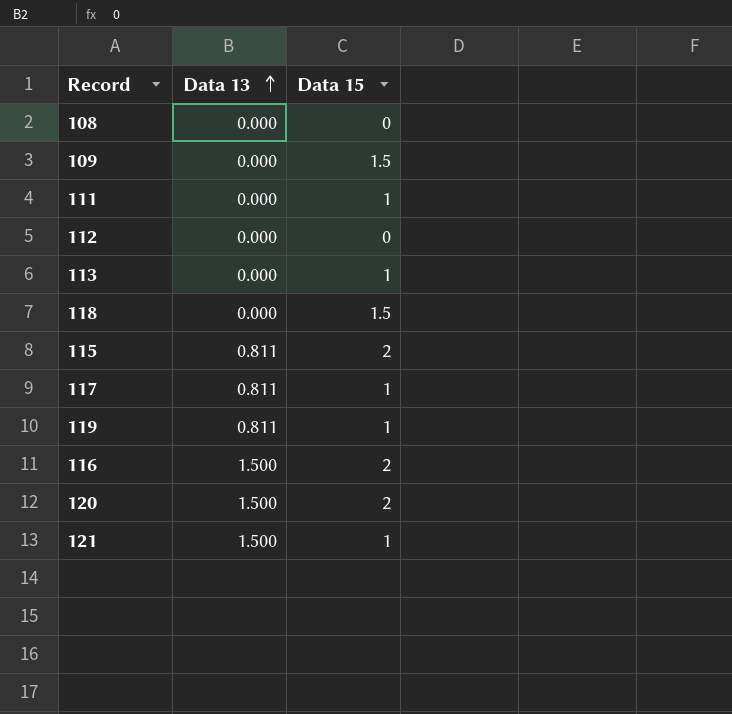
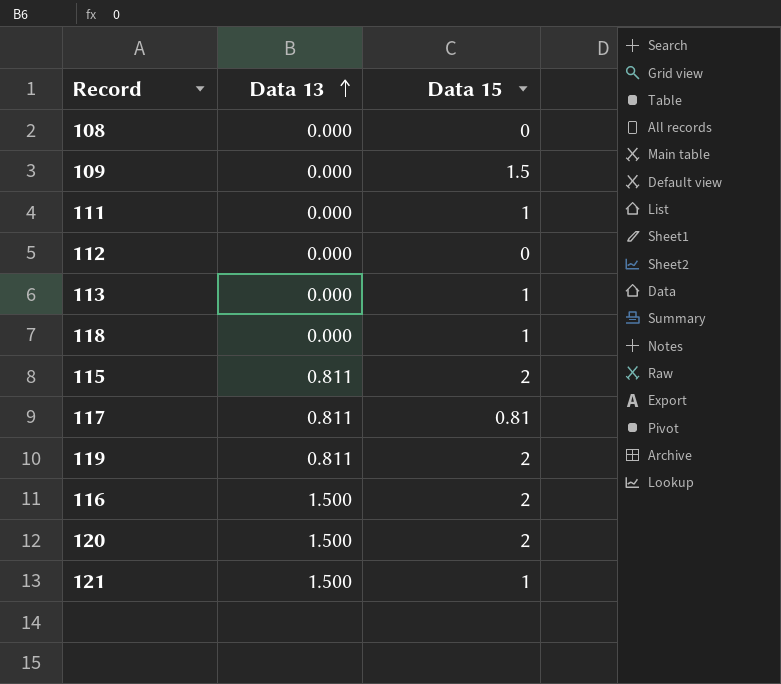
118 | Data 15: 1.5 -> 1
117 | Data 15: 1 -> 0.81
119 | Data 15: 1 -> 2

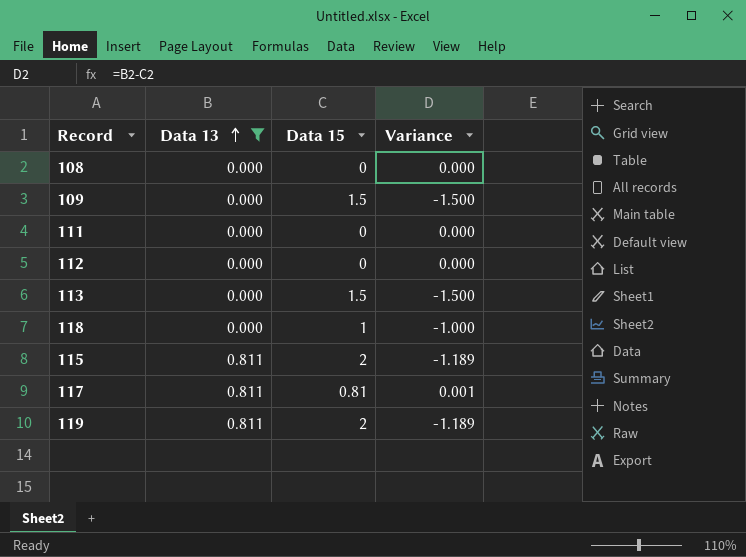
filter: none -> Data 13 != 1.500
column Variance | formula: none -> [Data 13] - [Data 15]
111 | Data 15: 1 -> 0
113 | Data 15: 1 -> 1.5

